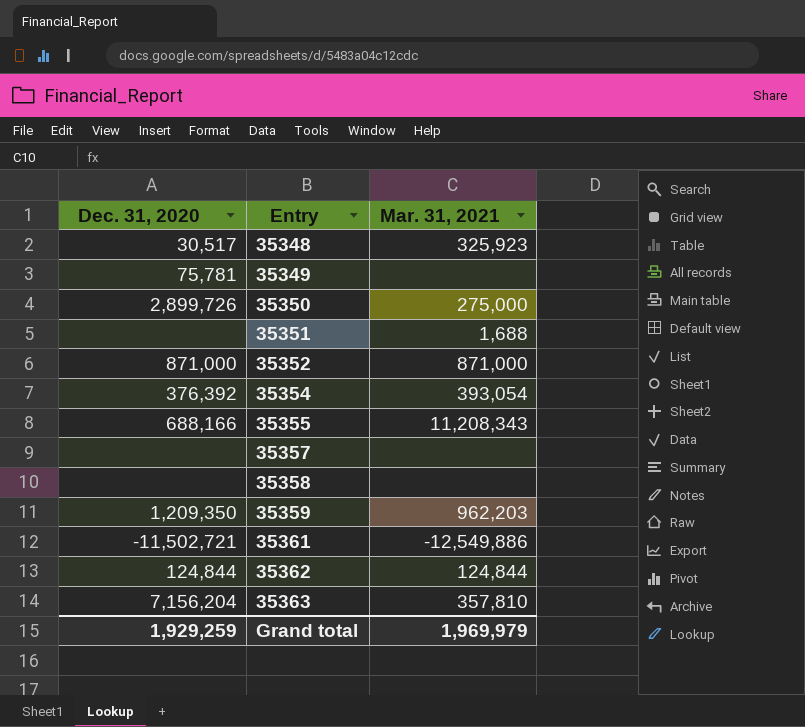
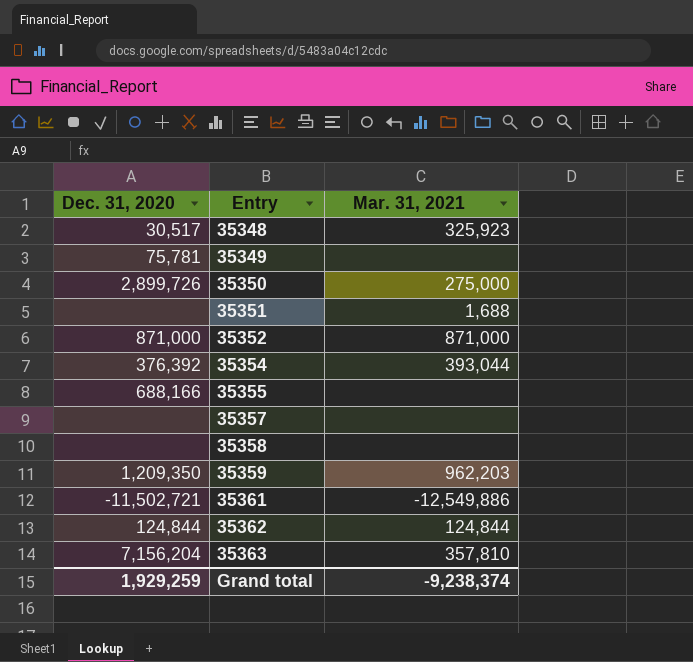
35354 | Mar. 31, 2021: 393,054 -> 393,044
35355 | Mar. 31, 2021: 11,208,343 -> none
Grand total | Mar. 31, 2021: 1,969,979 -> -9,238,374

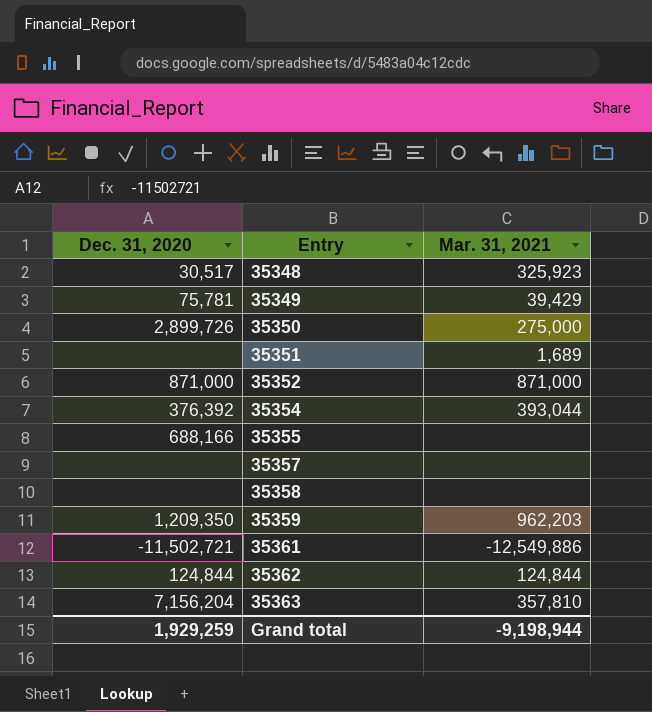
35349 | Mar. 31, 2021: none -> 39,429
35351 | Mar. 31, 2021: 1,688 -> 1,689
Grand total | Mar. 31, 2021: -9,238,374 -> -9,198,944

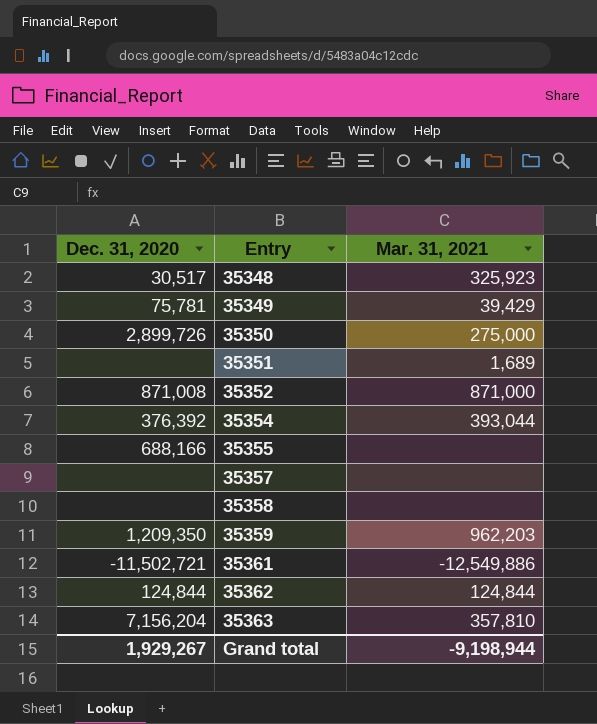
35352 | Dec. 31, 2020: 871,000 -> 871,008
Grand total | Dec. 31, 2020: 1,929,259 -> 1,929,267

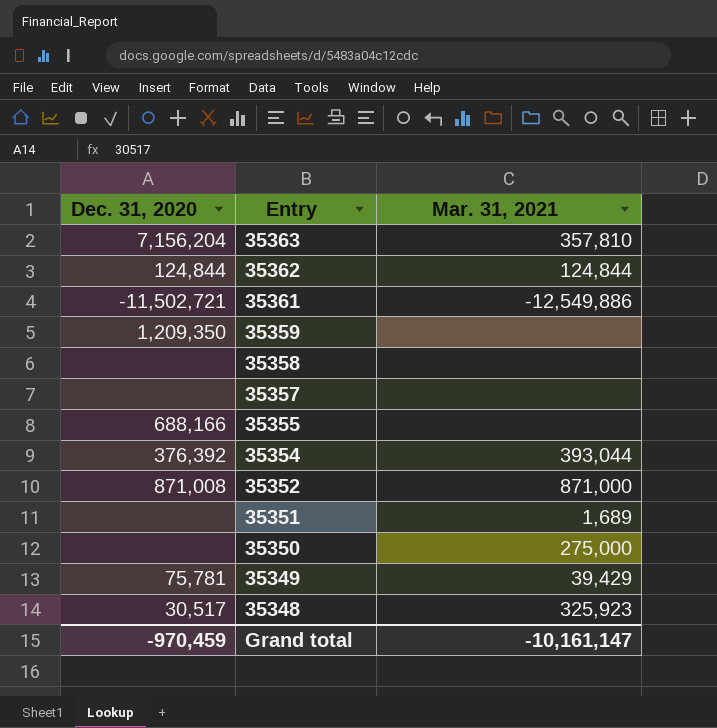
row order: Entry ascending -> Entry descending
35359 | Mar. 31, 2021: 962,203 -> none
35350 | Dec. 31, 2020: 2,899,726 -> none
Grand total | Dec. 31, 2020: 1,929,267 -> -970,459
Grand total | Mar. 31, 2021: -9,198,944 -> -10,161,147

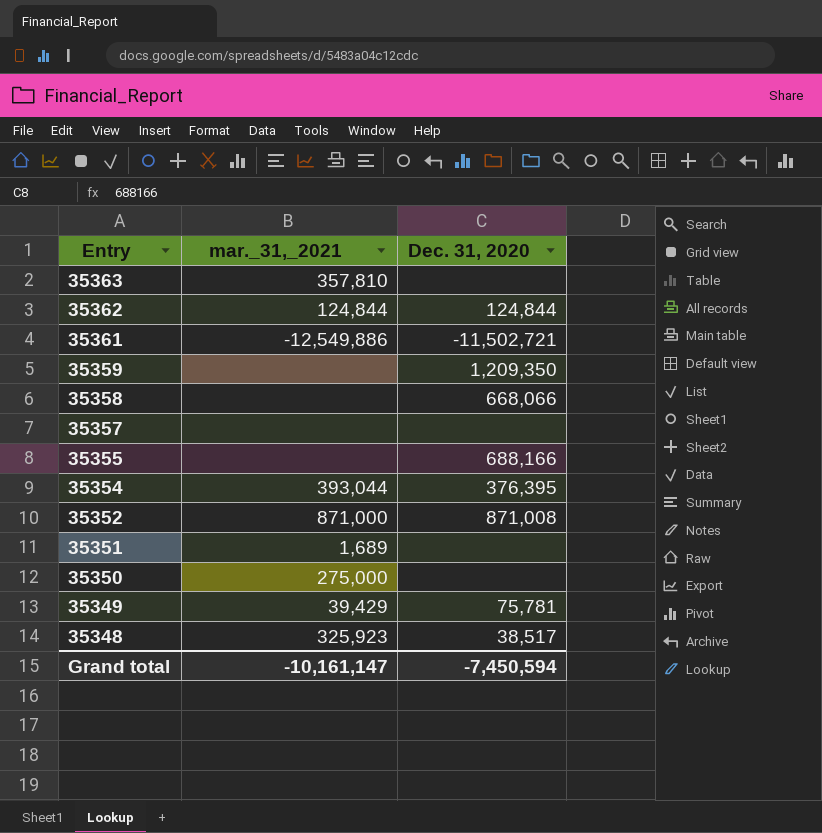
column name: Mar. 31, 2021 -> mar._31,_2021
column Dec. 31, 2020 | position: 1 -> 3
35363 | Dec. 31, 2020: 7,156,204 -> none
35358 | Dec. 31, 2020: none -> 668,066
35354 | Dec. 31, 2020: 376,392 -> 376,395
35348 | Dec. 31, 2020: 30,517 -> 38,517
Grand total | Dec. 31, 2020: -970,459 -> -7,450,594

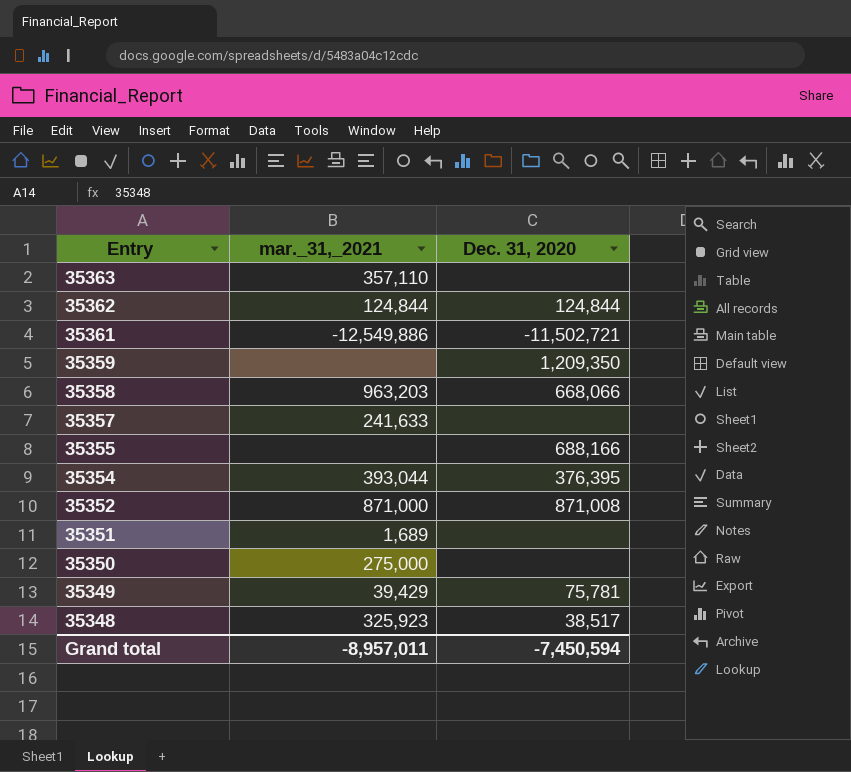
35363 | mar._31,_2021: 357,810 -> 357,110
35358 | mar._31,_2021: none -> 963,203
35357 | mar._31,_2021: none -> 241,633
Grand total | mar._31,_2021: -10,161,147 -> -8,957,011

